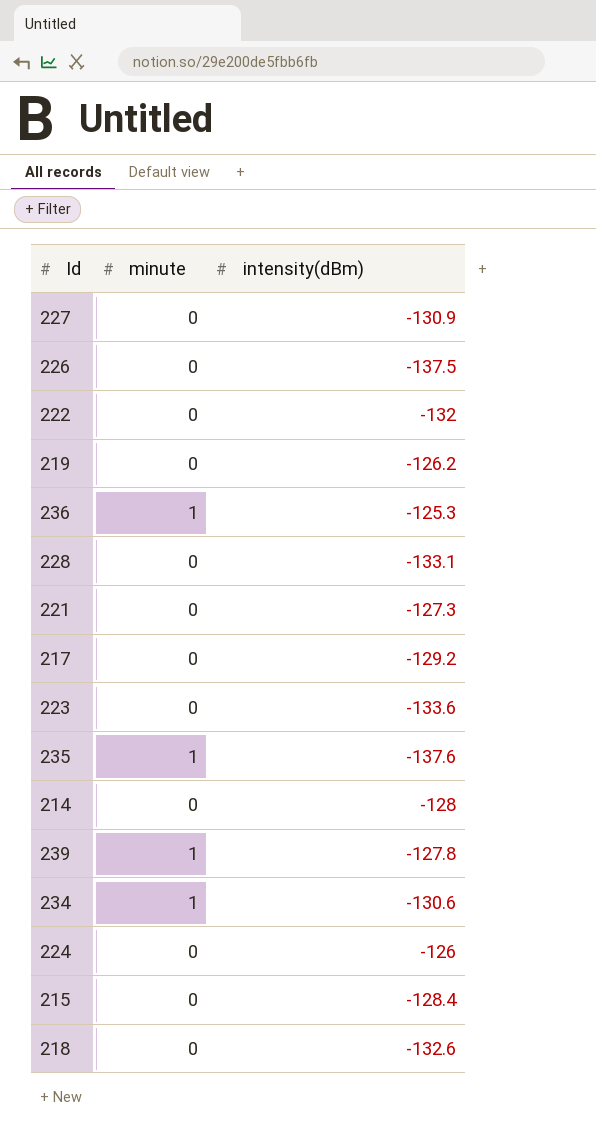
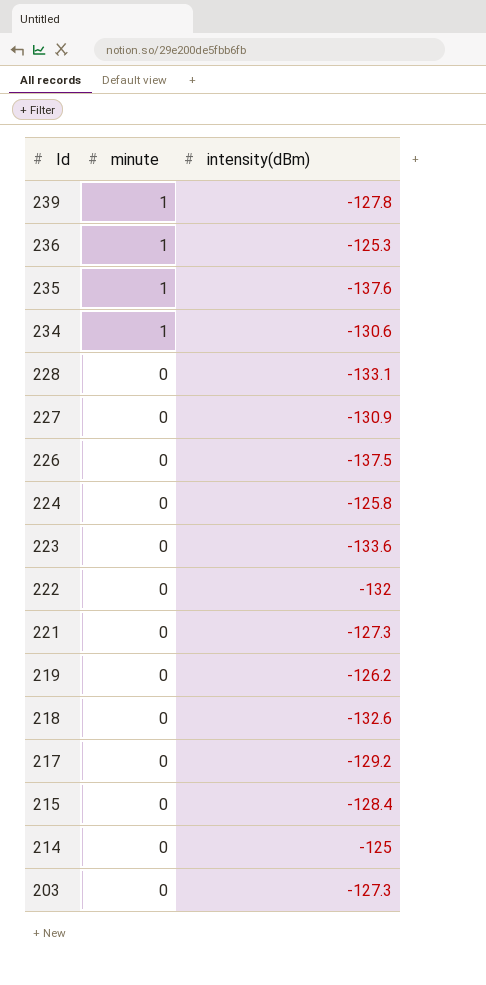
row order: none -> Id descending
224 | intensity(dBm): -126 -> -125.8
214 | intensity(dBm): -128 -> -125
row 203: none -> 0 | -127.3

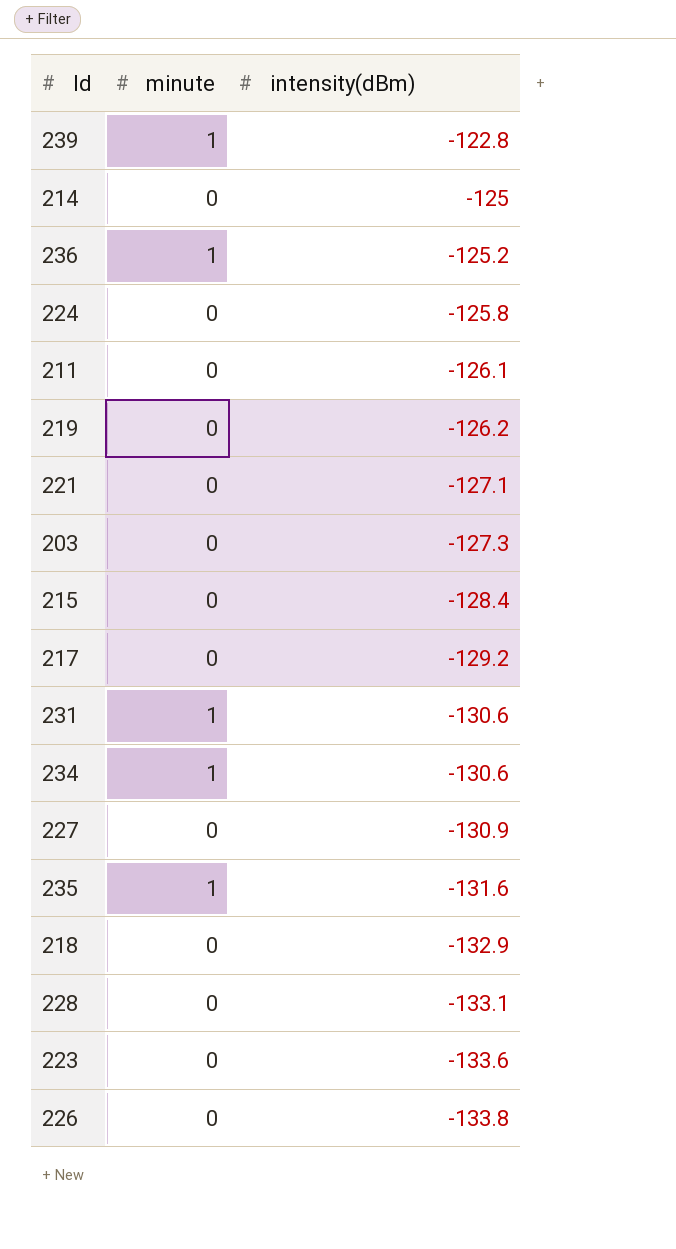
row order: Id descending -> intensity(dBm) descending
row 222: 0 | -132 -> none
239 | intensity(dBm): -127.8 -> -122.8
236 | intensity(dBm): -125.3 -> -125.2
row 211: none -> 0 | -126.1
221 | intensity(dBm): -127.3 -> -127.1
row 231: none -> 1 | -130.6
235 | intensity(dBm): -137.6 -> -131.6
218 | intensity(dBm): -132.6 -> -132.9
226 | intensity(dBm): -137.5 -> -133.8

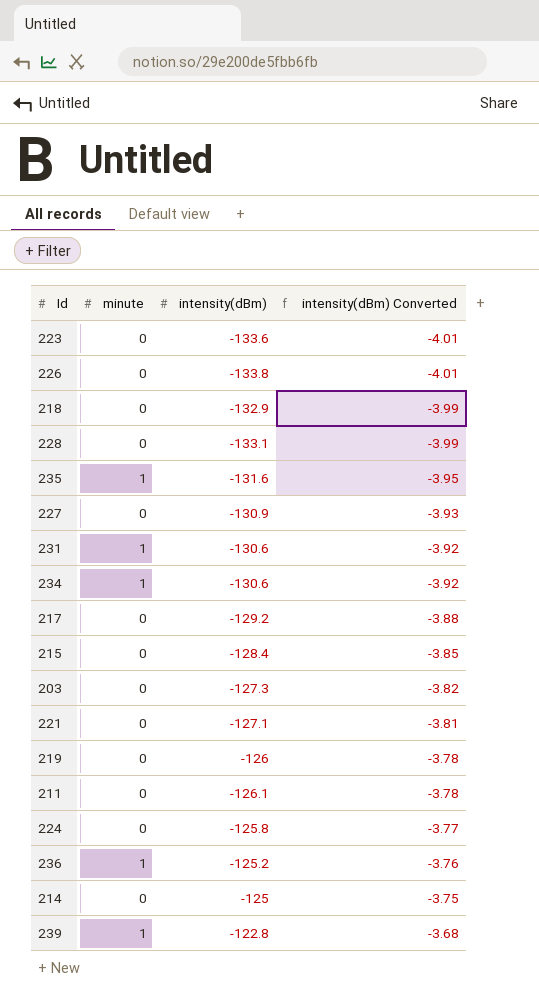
row order: intensity(dBm) descending -> intensity(dBm) Converted ascending
column intensity(dBm) Converted | formula: none -> [intensity(dBm)] * 0.03
219 | intensity(dBm): -126.2 -> -126

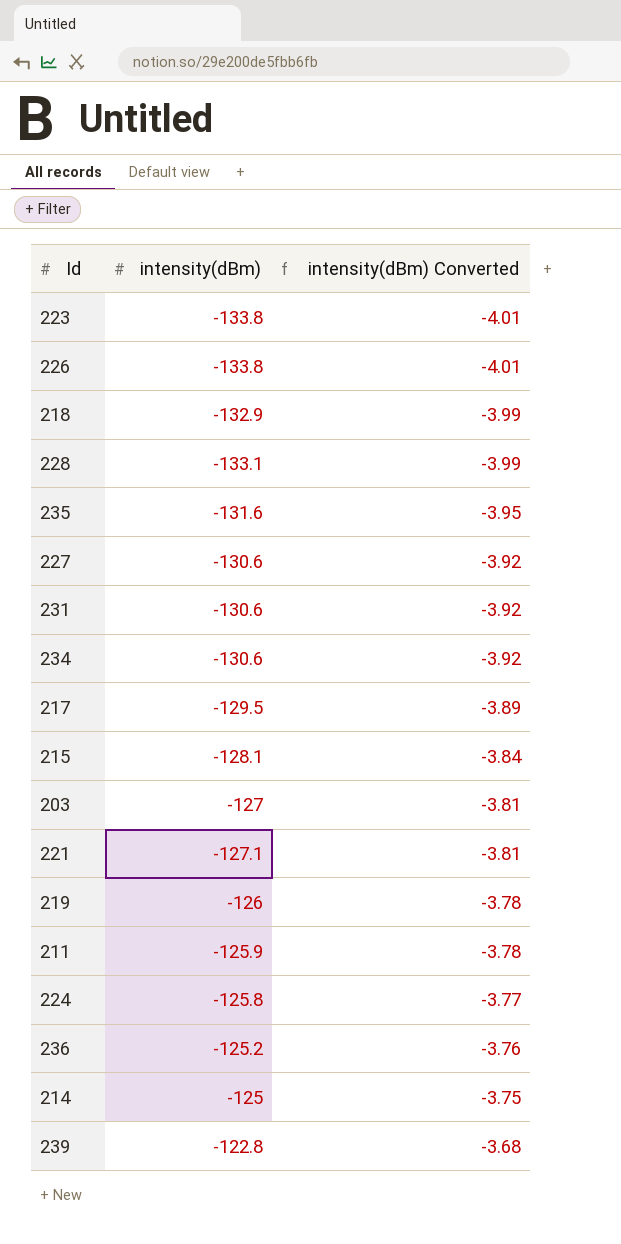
column minute | position: 2 -> none
223 | intensity(dBm): -133.6 -> -133.8
227 | intensity(dBm): -130.9 -> -130.6
227 | intensity(dBm) Converted: -3.93 -> -3.92
217 | intensity(dBm): -129.2 -> -129.5
217 | intensity(dBm) Converted: -3.88 -> -3.89
215 | intensity(dBm): -128.4 -> -128.1
215 | intensity(dBm) Converted: -3.85 -> -3.84
203 | intensity(dBm): -127.3 -> -127
203 | intensity(dBm) Converted: -3.82 -> -3.81
211 | intensity(dBm): -126.1 -> -125.9

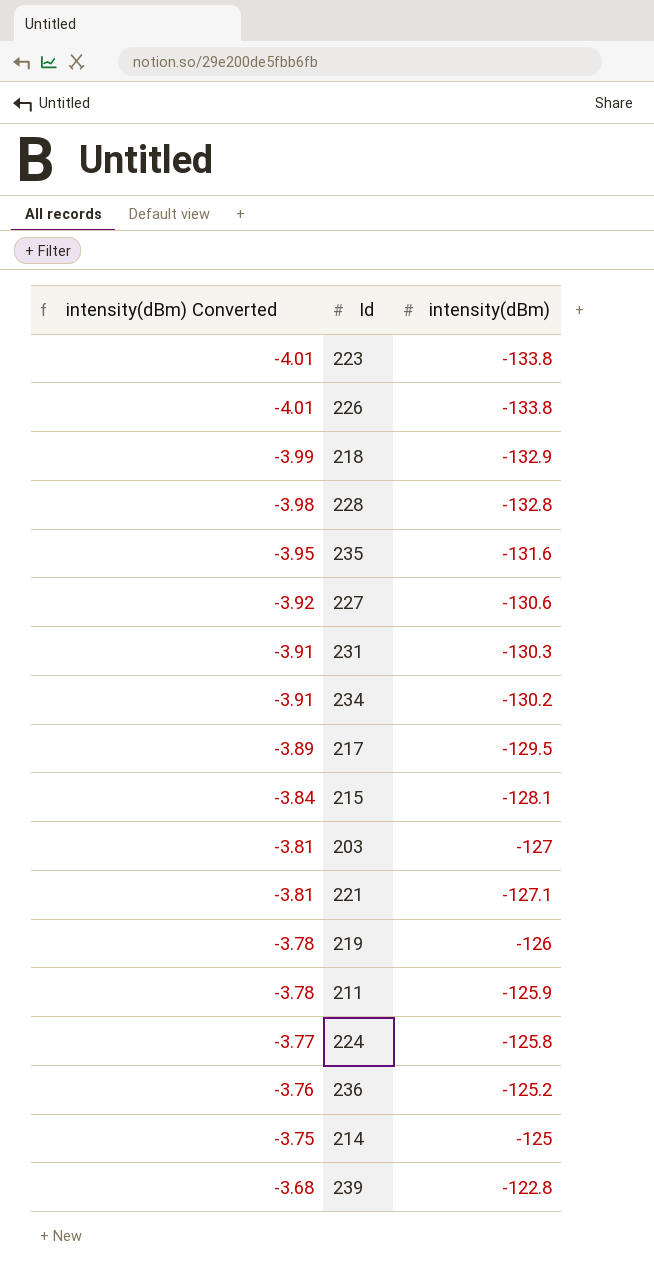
column intensity(dBm) Converted | position: 3 -> 1
228 | intensity(dBm) Converted: -3.99 -> -3.98
228 | intensity(dBm): -133.1 -> -132.8
231 | intensity(dBm) Converted: -3.92 -> -3.91
231 | intensity(dBm): -130.6 -> -130.3
234 | intensity(dBm) Converted: -3.92 -> -3.91
234 | intensity(dBm): -130.6 -> -130.2

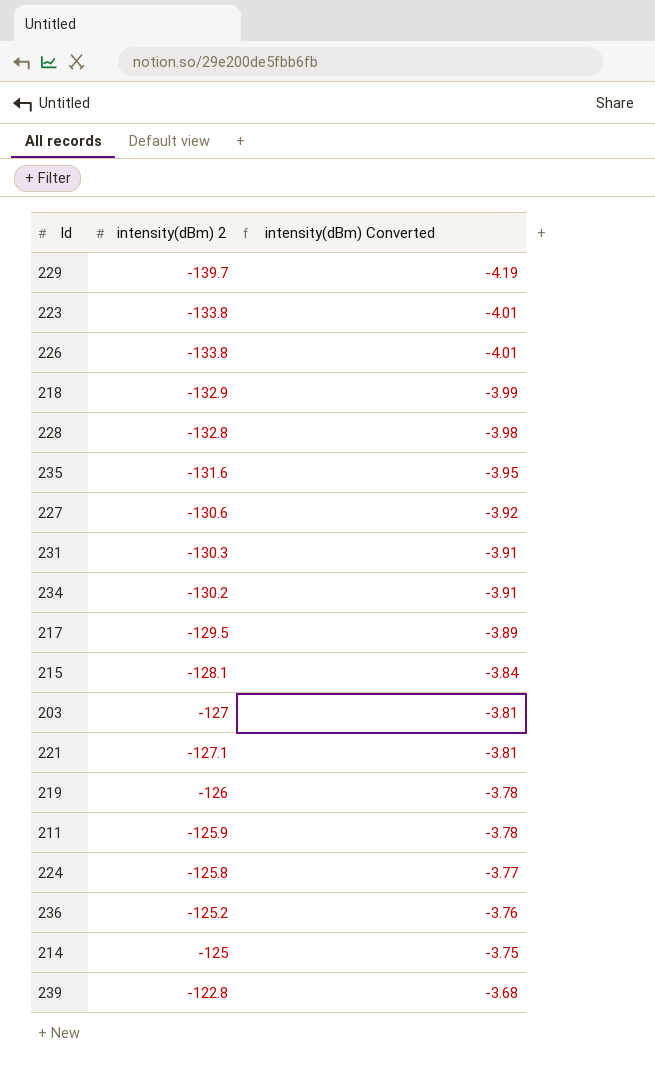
column name: intensity(dBm) -> intensity(dBm) 2
column intensity(dBm) Converted | position: 1 -> 3
row 229: none -> -139.7 | -4.19

